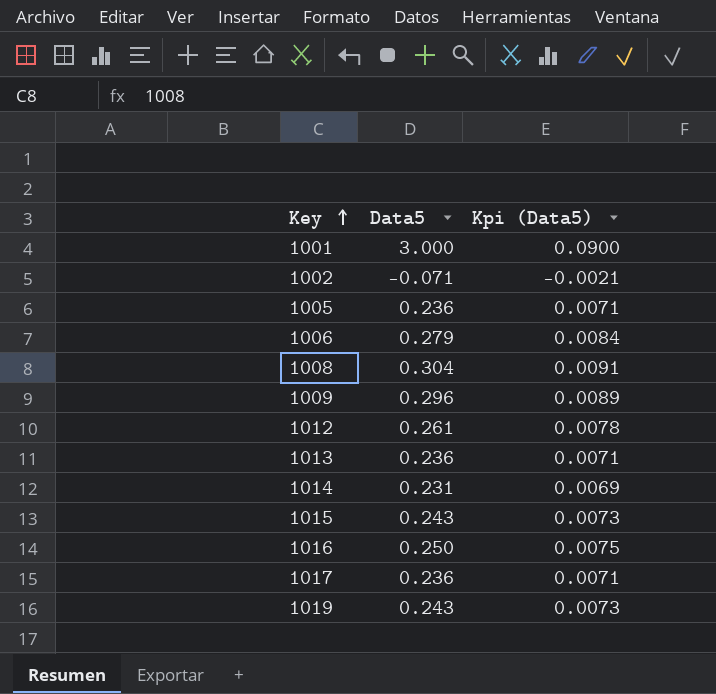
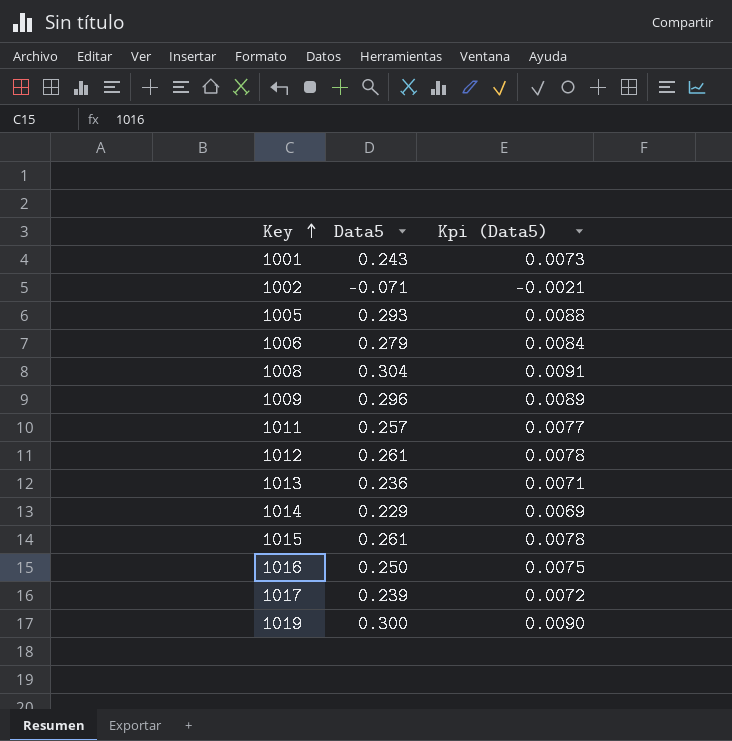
1001 | Data5: 3.000 -> 0.243
1001 | Kpi (Data5): 0.0900 -> 0.0073
1005 | Data5: 0.236 -> 0.293
1005 | Kpi (Data5): 0.0071 -> 0.0088
row 1011: none -> 0.257 | 0.0077
1014 | Data5: 0.231 -> 0.229
1015 | Data5: 0.243 -> 0.261
1015 | Kpi (Data5): 0.0073 -> 0.0078
1017 | Data5: 0.236 -> 0.239
1017 | Kpi (Data5): 0.0071 -> 0.0072
1019 | Data5: 0.243 -> 0.300
1019 | Kpi (Data5): 0.0073 -> 0.0090

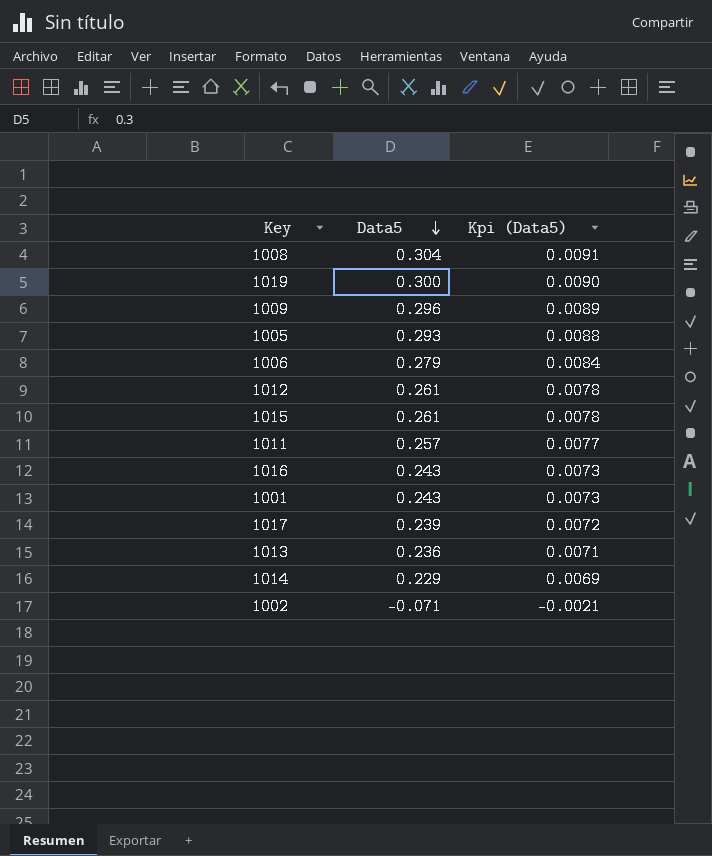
row order: Key ascending -> Data5 descending
1016 | Data5: 0.250 -> 0.243
1016 | Kpi (Data5): 0.0075 -> 0.0073

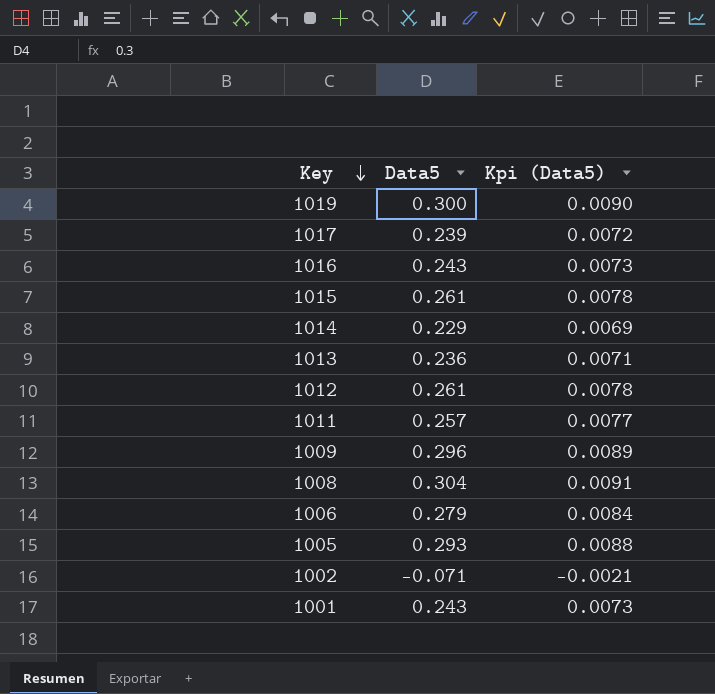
row order: Data5 descending -> Key descending

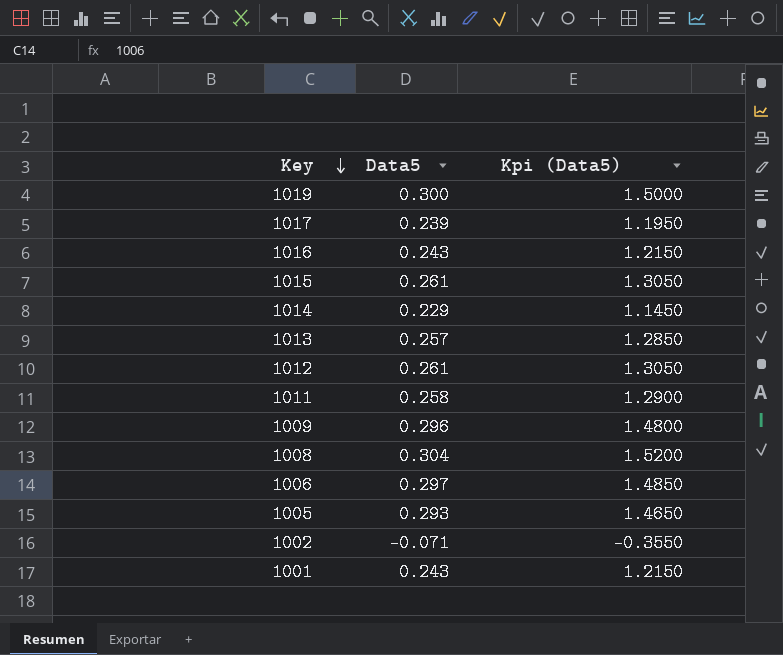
column Kpi (Data5) | formula: [Data5] * 0.03 -> [Data5] * 5
1013 | Data5: 0.236 -> 0.257
1011 | Data5: 0.257 -> 0.258
1006 | Data5: 0.279 -> 0.297

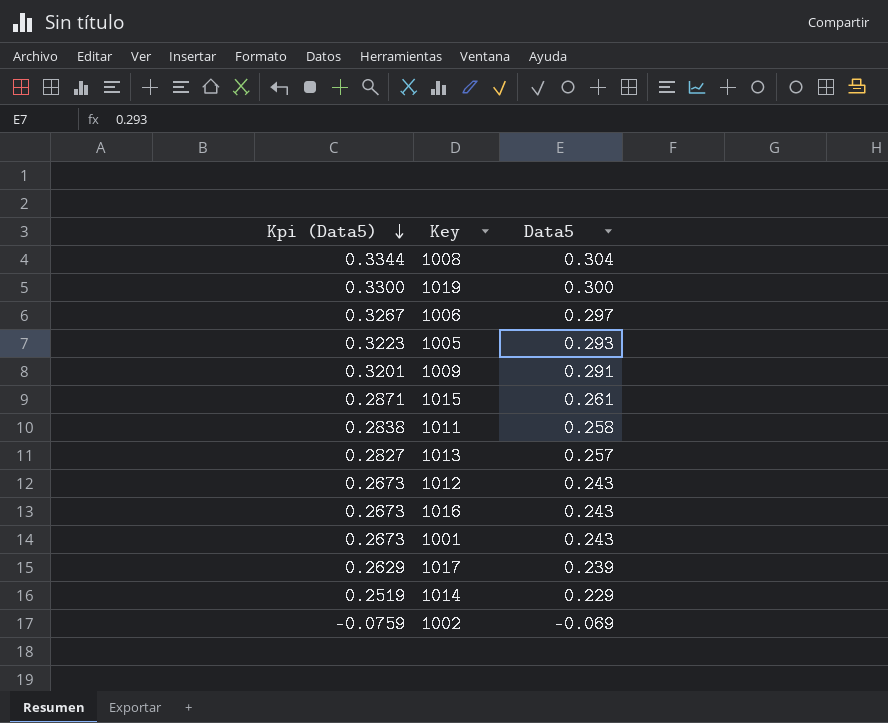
row order: Key descending -> Kpi (Data5) descending
column Kpi (Data5) | formula: [Data5] * 5 -> [Data5] * 1.1
column Kpi (Data5) | position: 3 -> 1
1009 | Data5: 0.296 -> 0.291
1012 | Data5: 0.261 -> 0.243
1002 | Data5: -0.071 -> -0.069

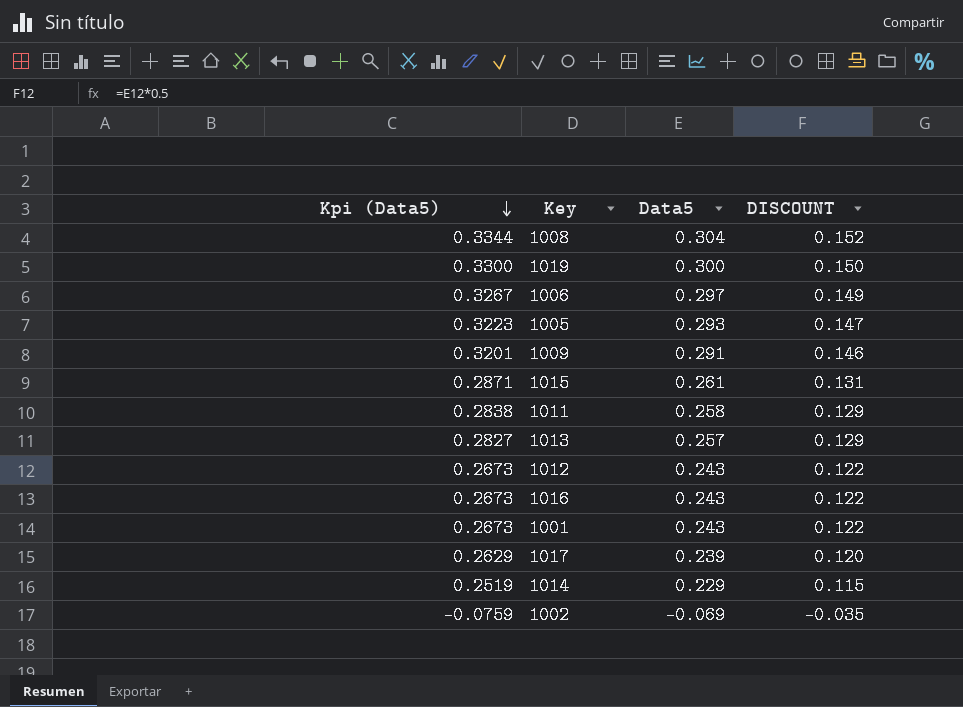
column DISCOUNT | formula: none -> [Data5] * 0.5

